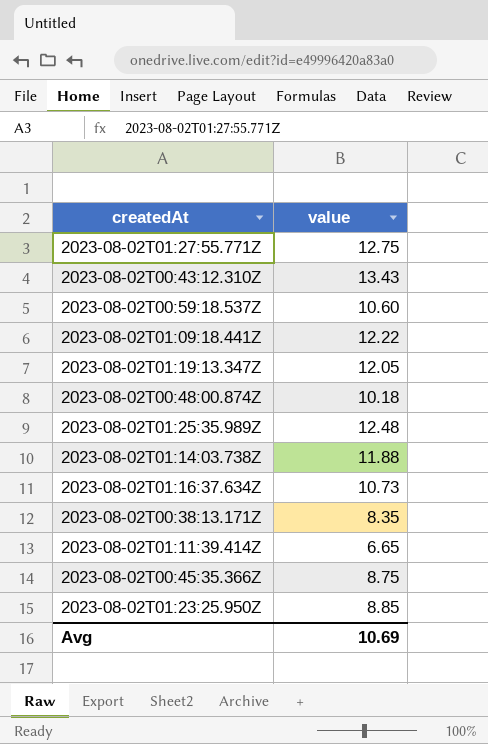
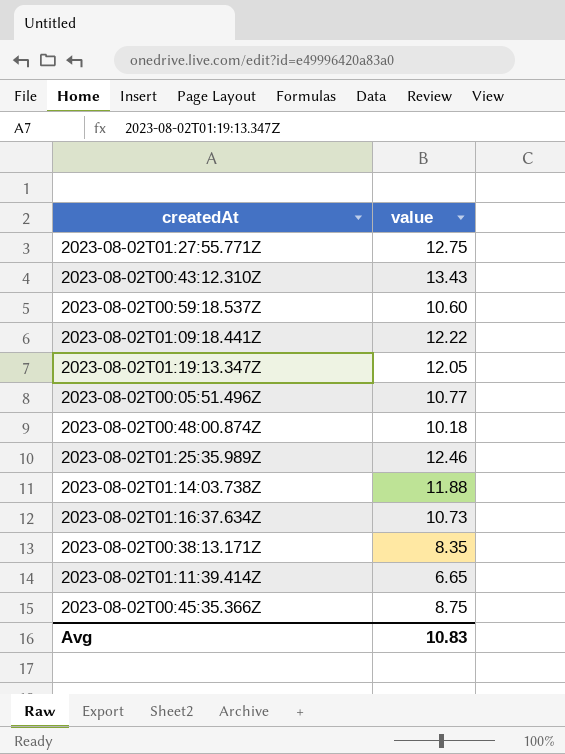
row 2023-08-02T01:23:25.950Z: 8.85 -> none
row 2023-08-02T00:05:51.496Z: none -> 10.77
2023-08-02T01:25:35.989Z | value: 12.48 -> 12.46
Avg | value: 10.69 -> 10.83

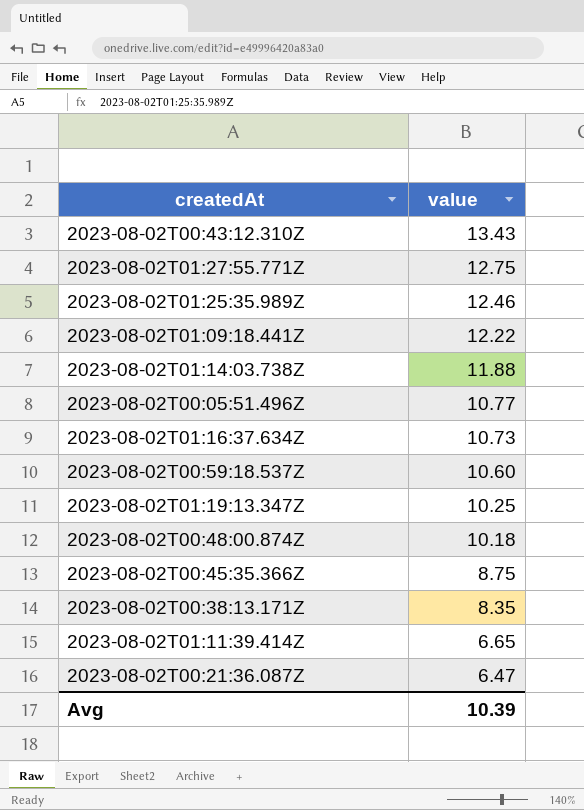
row order: none -> value descending
2023-08-02T01:19:13.347Z | value: 12.05 -> 10.25
row 2023-08-02T00:21:36.087Z: none -> 6.47
Avg | value: 10.83 -> 10.39

